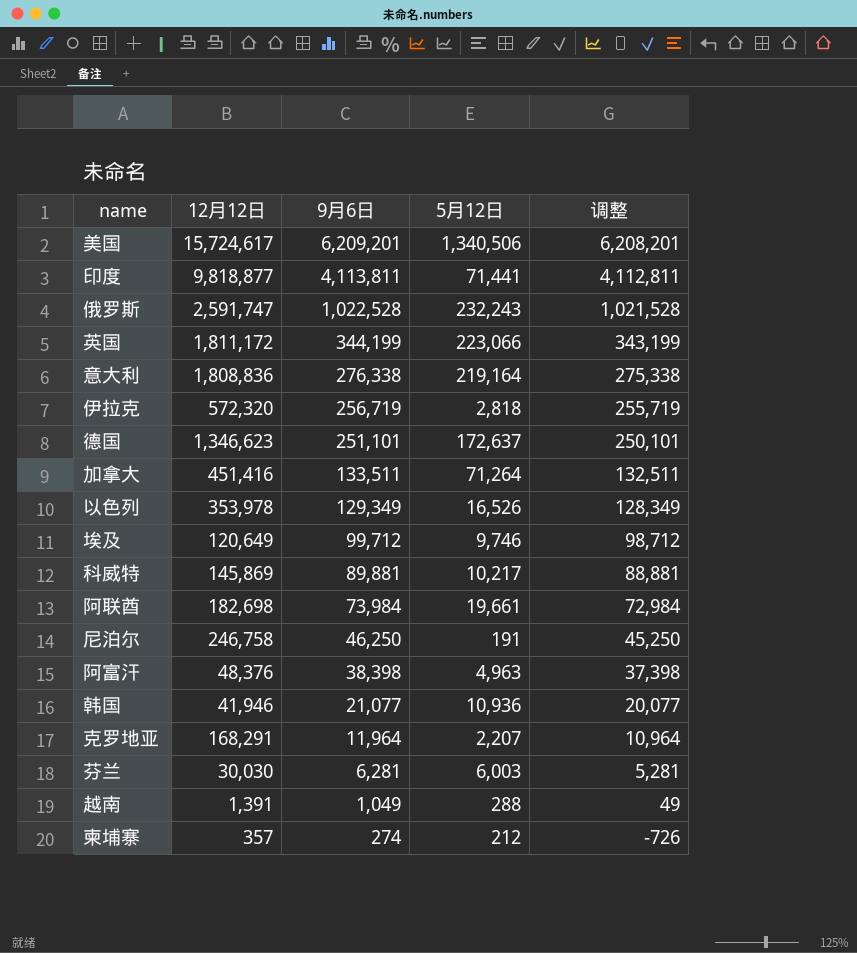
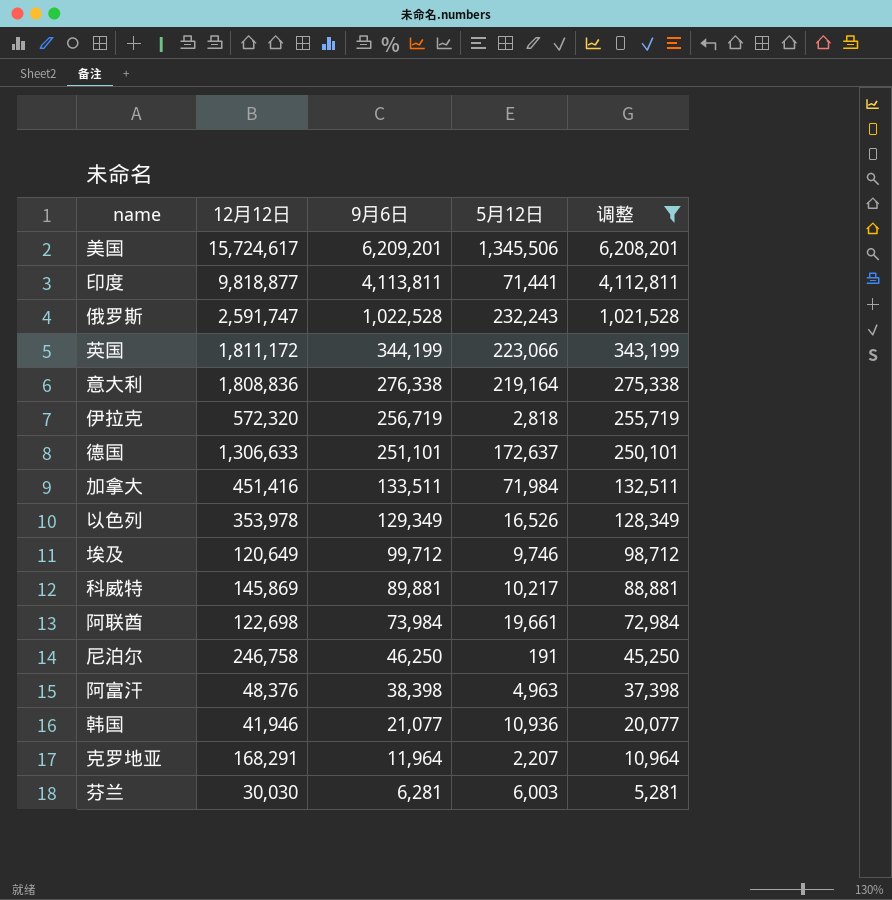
filter: none -> 调整 >= 5,281
美国 | 5月12日: 1,340,506 -> 1,345,506
德国 | 12月12日: 1,346,623 -> 1,306,633
加拿大 | 5月12日: 71,264 -> 71,984
阿联酋 | 12月12日: 182,698 -> 122,698

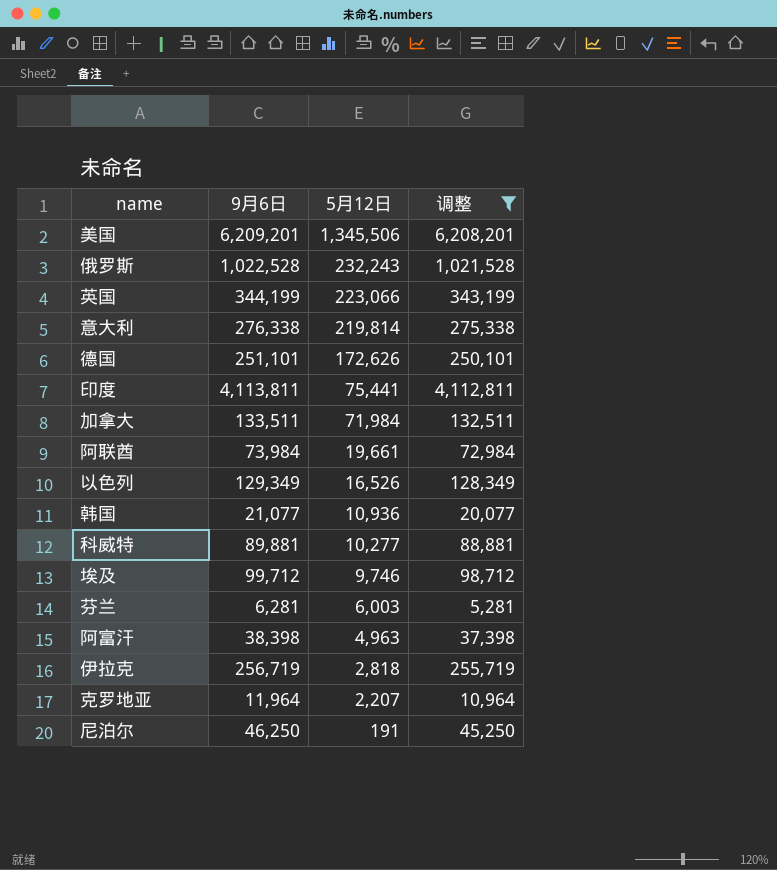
row order: 9月6日 descending -> 5月12日 descending
column 12月12日 | position: 2 -> none
意大利 | 5月12日: 219,164 -> 219,814
德国 | 5月12日: 172,637 -> 172,626
印度 | 5月12日: 71,441 -> 75,441
科威特 | 5月12日: 10,217 -> 10,277

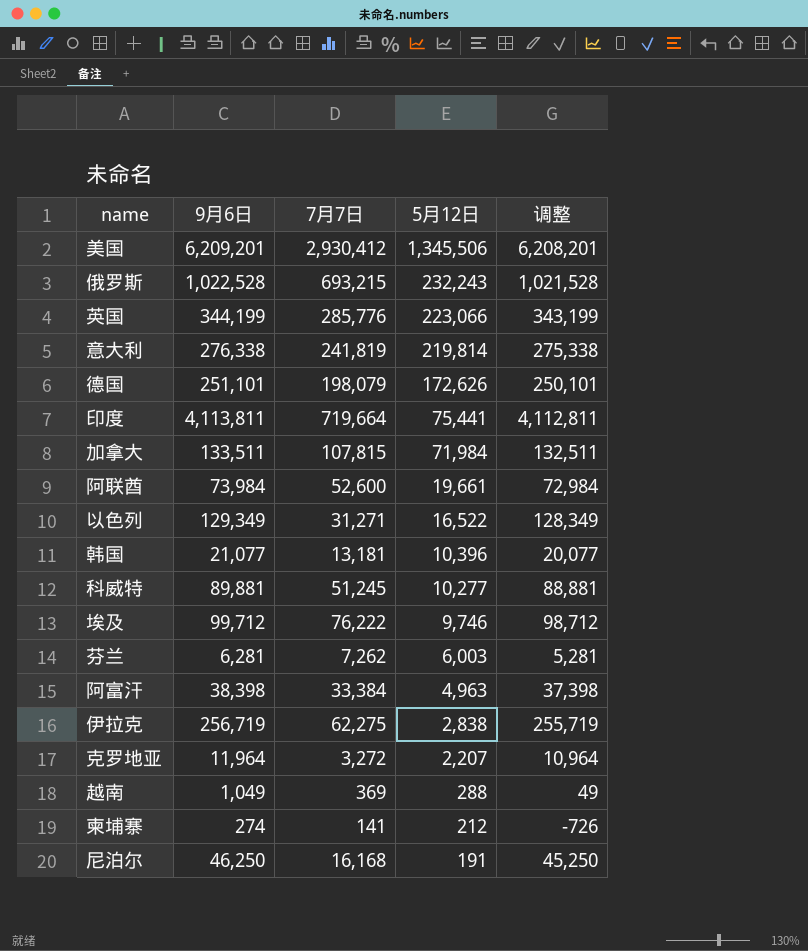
filter: 调整 >= 5,281 -> none
column 7月7日 | position: none -> 3
以色列 | 5月12日: 16,526 -> 16,522
韩国 | 5月12日: 10,936 -> 10,396
伊拉克 | 5月12日: 2,818 -> 2,838

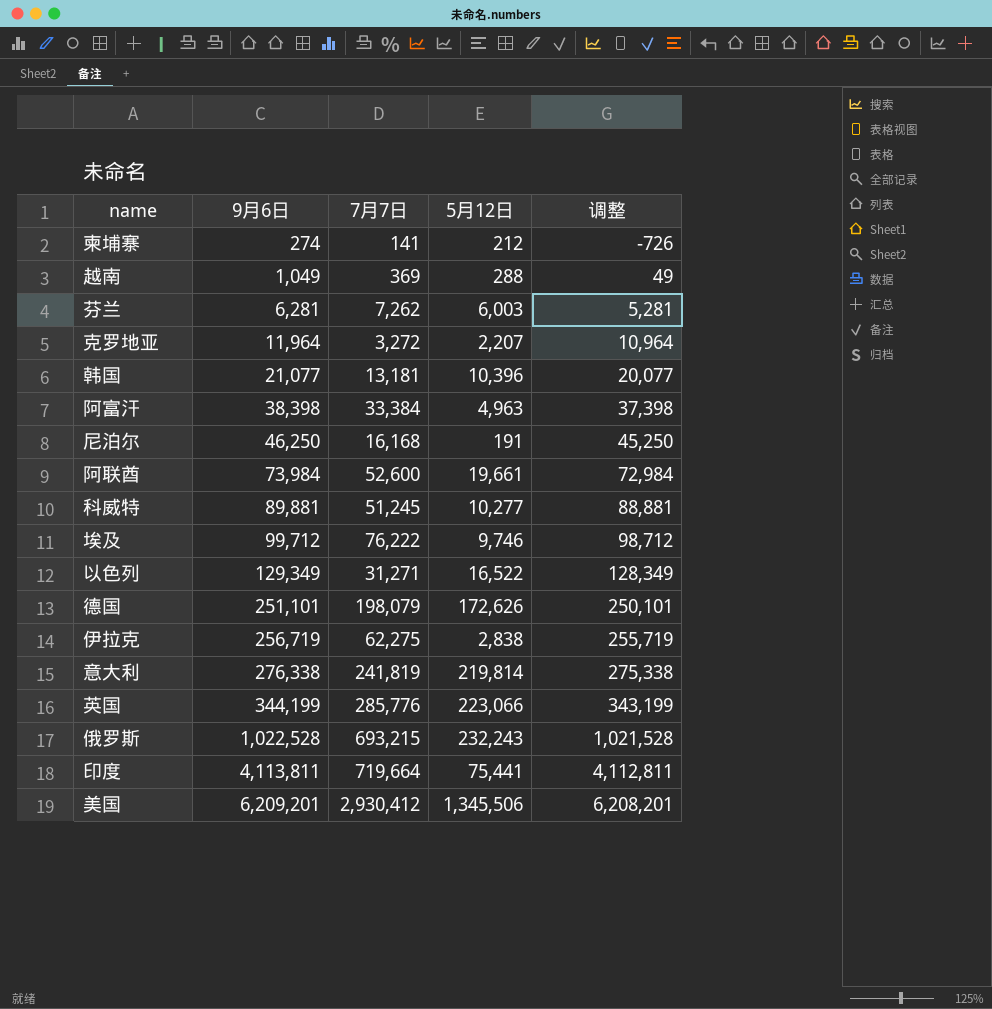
row order: 5月12日 descending -> 9月6日 ascending
row 加拿大: 133,511 | 107,815 | 71,984 | 132,511 -> none

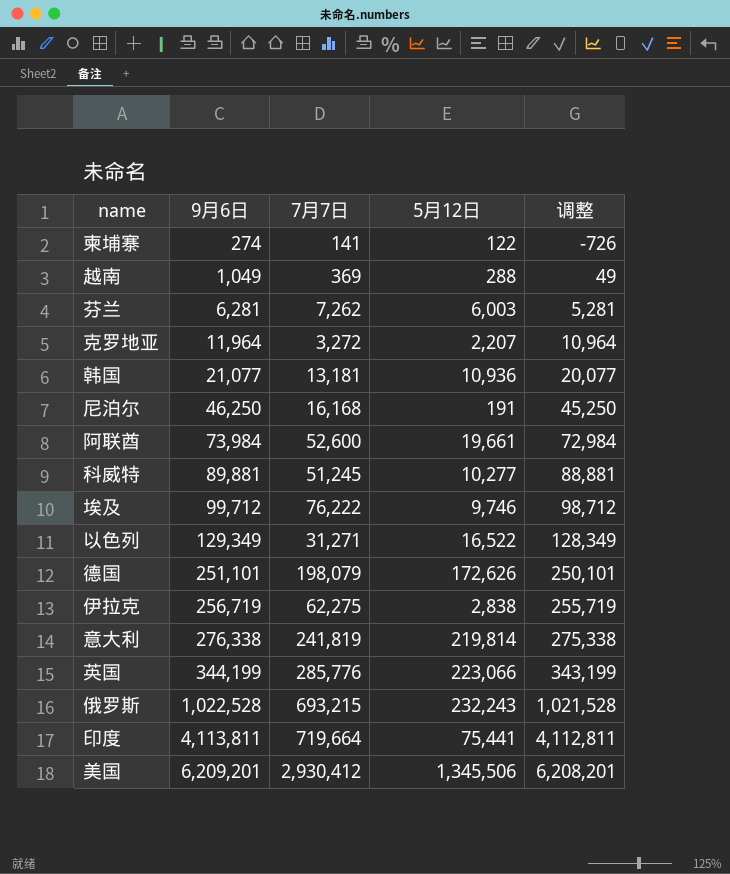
row 阿富汗: 38,398 | 33,384 | 4,963 | 37,398 -> none
柬埔寨 | 5月12日: 212 -> 122
韩国 | 5月12日: 10,396 -> 10,936

